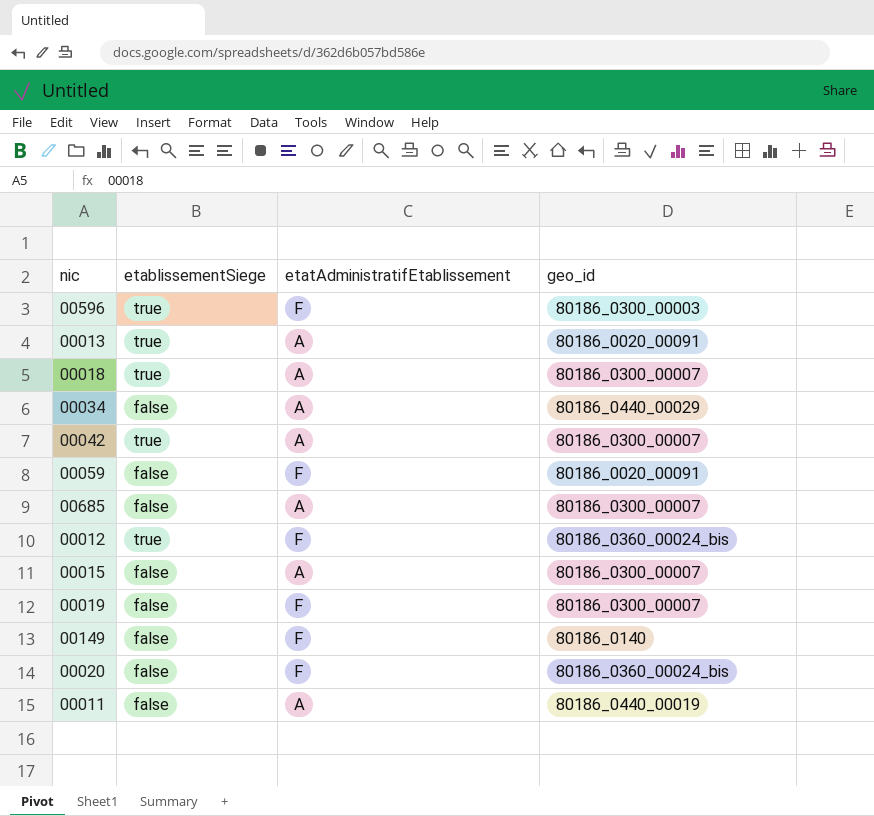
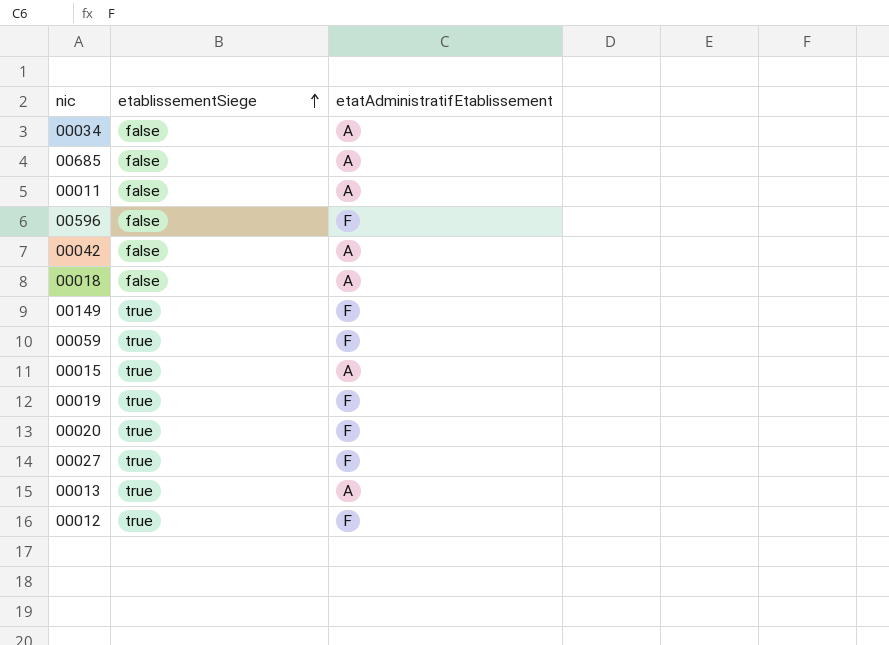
row order: none -> etablissementSiege ascending
column geo_id | position: 4 -> none
00596 | etablissementSiege: true -> false
00042 | etablissementSiege: true -> false
00018 | etablissementSiege: true -> false
00149 | etablissementSiege: false -> true
00059 | etablissementSiege: false -> true
00015 | etablissementSiege: false -> true
00019 | etablissementSiege: false -> true
00020 | etablissementSiege: false -> true
row 00027: none -> true | F

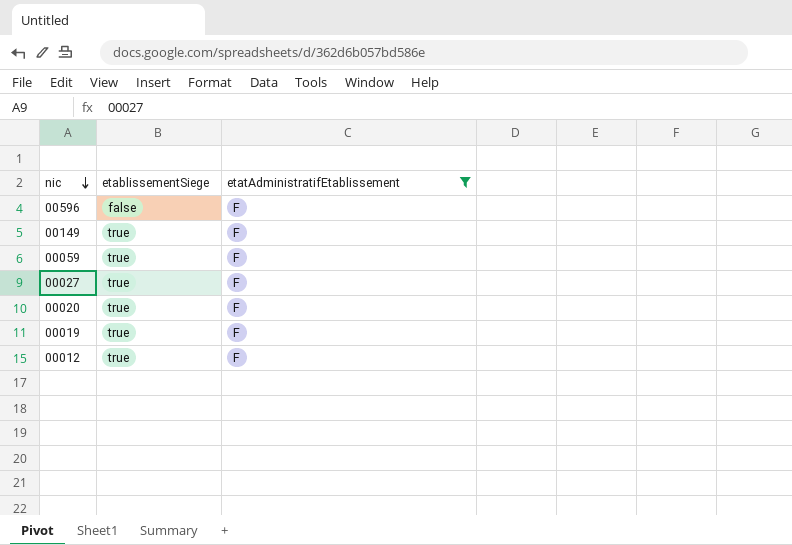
filter: none -> etatAdministratifEtablissement = F
row order: etablissementSiege ascending -> nic descending

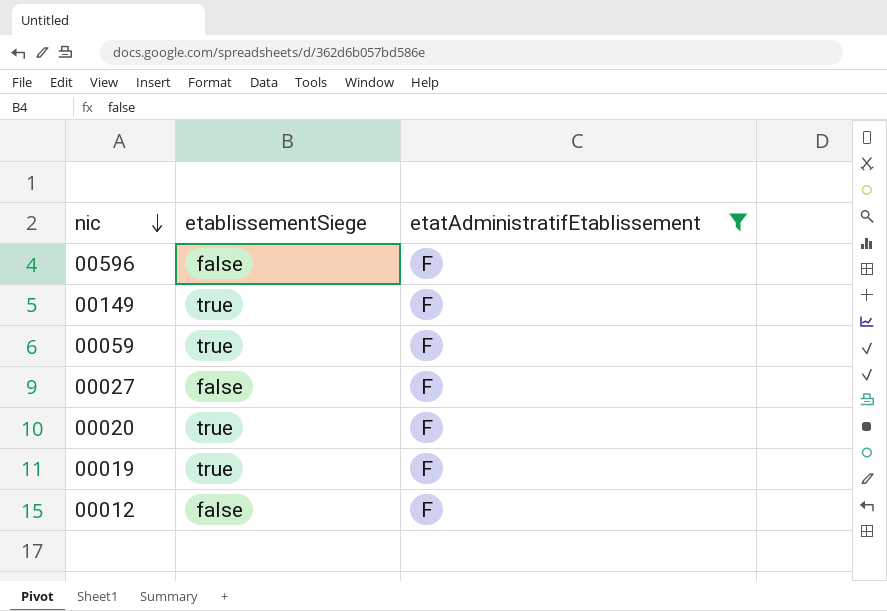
00027 | etablissementSiege: true -> false
00012 | etablissementSiege: true -> false

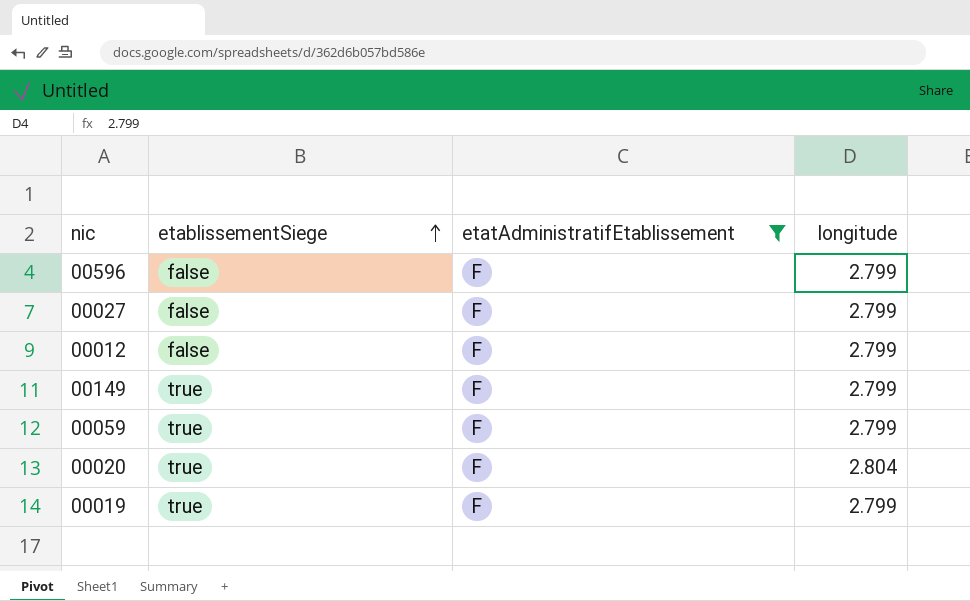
row order: nic descending -> etablissementSiege ascending
column longitude | position: none -> 4

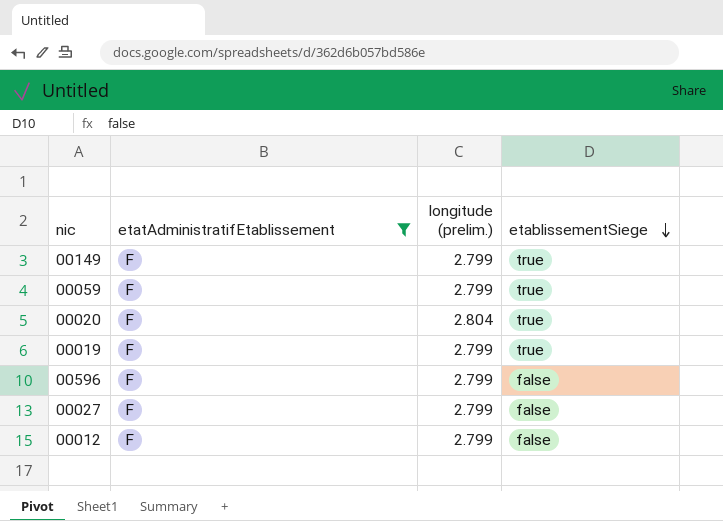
row order: etablissementSiege ascending -> etablissementSiege descending
column name: longitude -> longitude (prelim.)
column etablissementSiege | position: 2 -> 4

